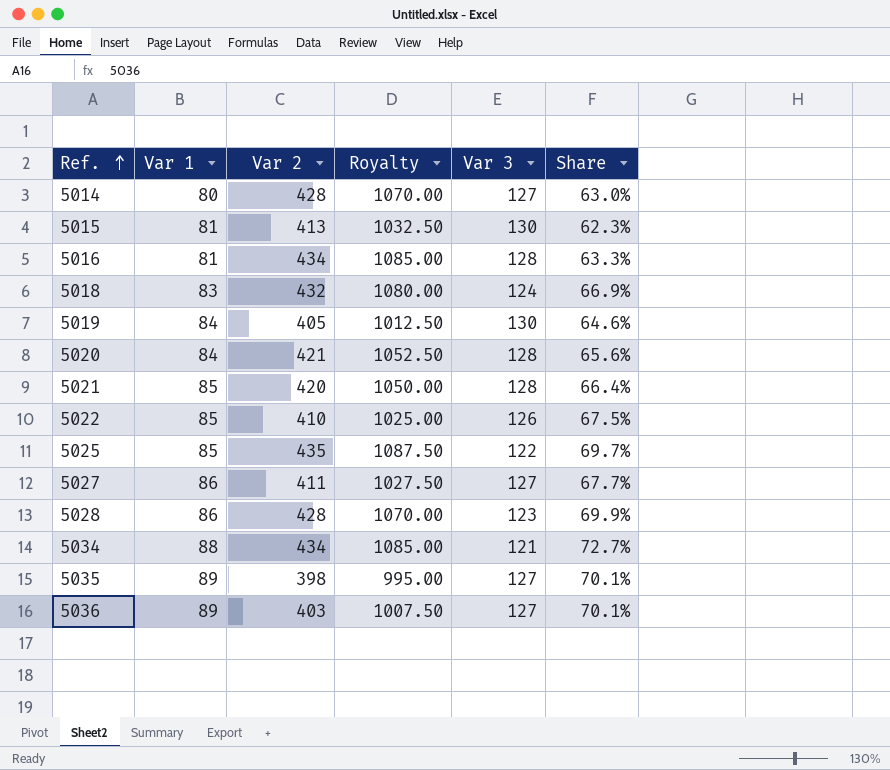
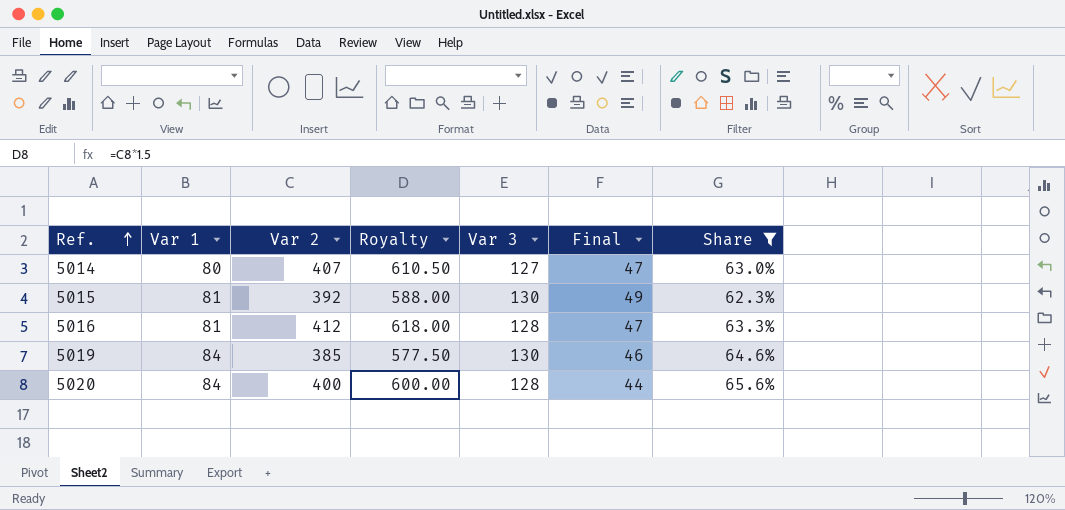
filter: none -> Share <= 65.6%
column Royalty | formula: [Var 2] * 2.5 -> [Var 2] * 1.5
column Final | formula: none -> [Var 3] - [Var 1]
5014 | Var 2: 428 -> 407
5015 | Var 2: 413 -> 392
5016 | Var 2: 434 -> 412
5019 | Var 2: 405 -> 385
5020 | Var 2: 421 -> 400

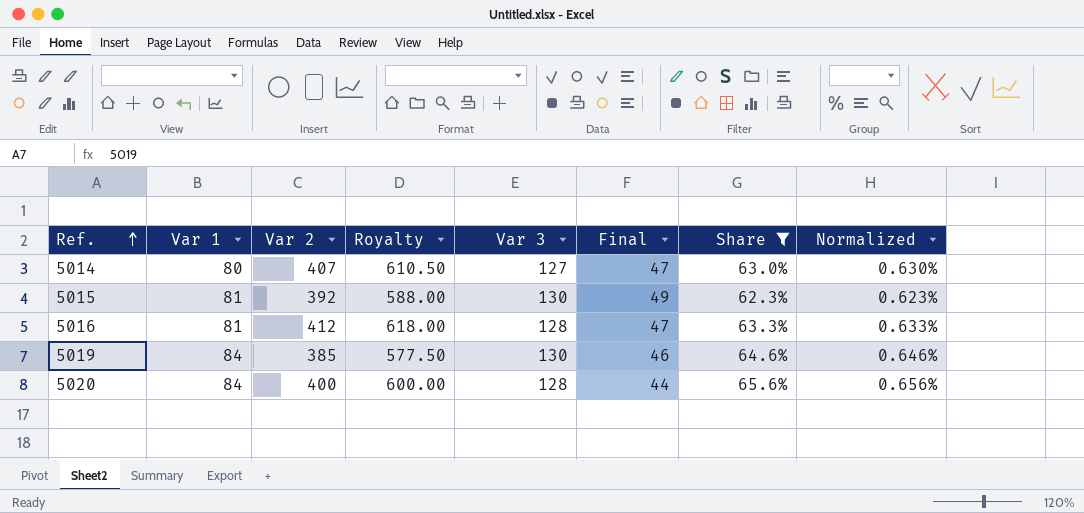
column Normalized | formula: none -> [Share] * 0.01

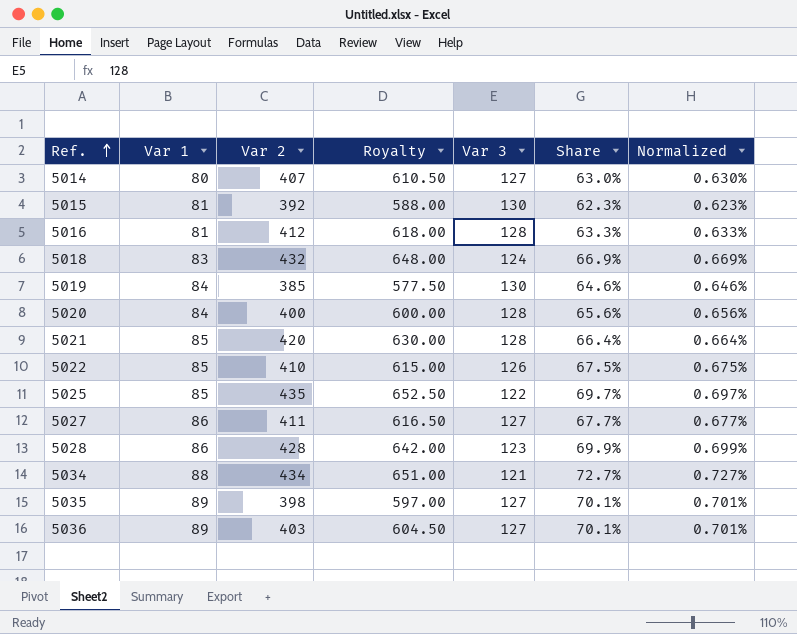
filter: Share <= 65.6% -> none
column Final | formula: [Var 3] - [Var 1] -> none

